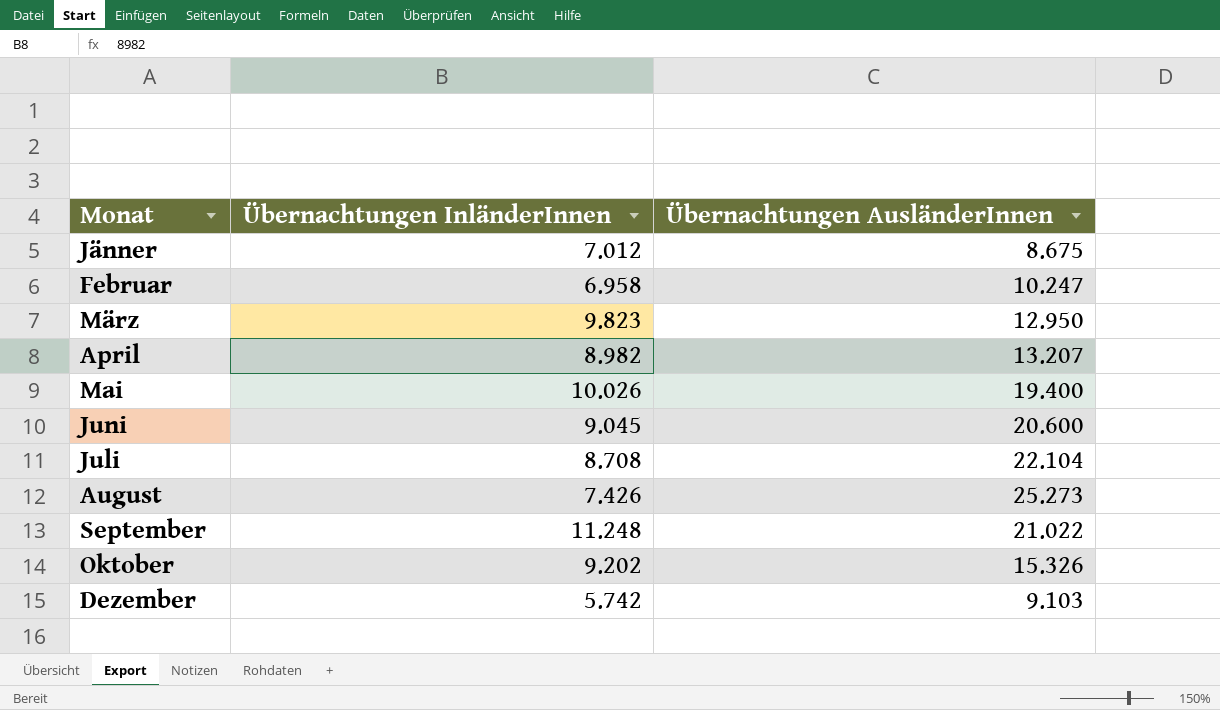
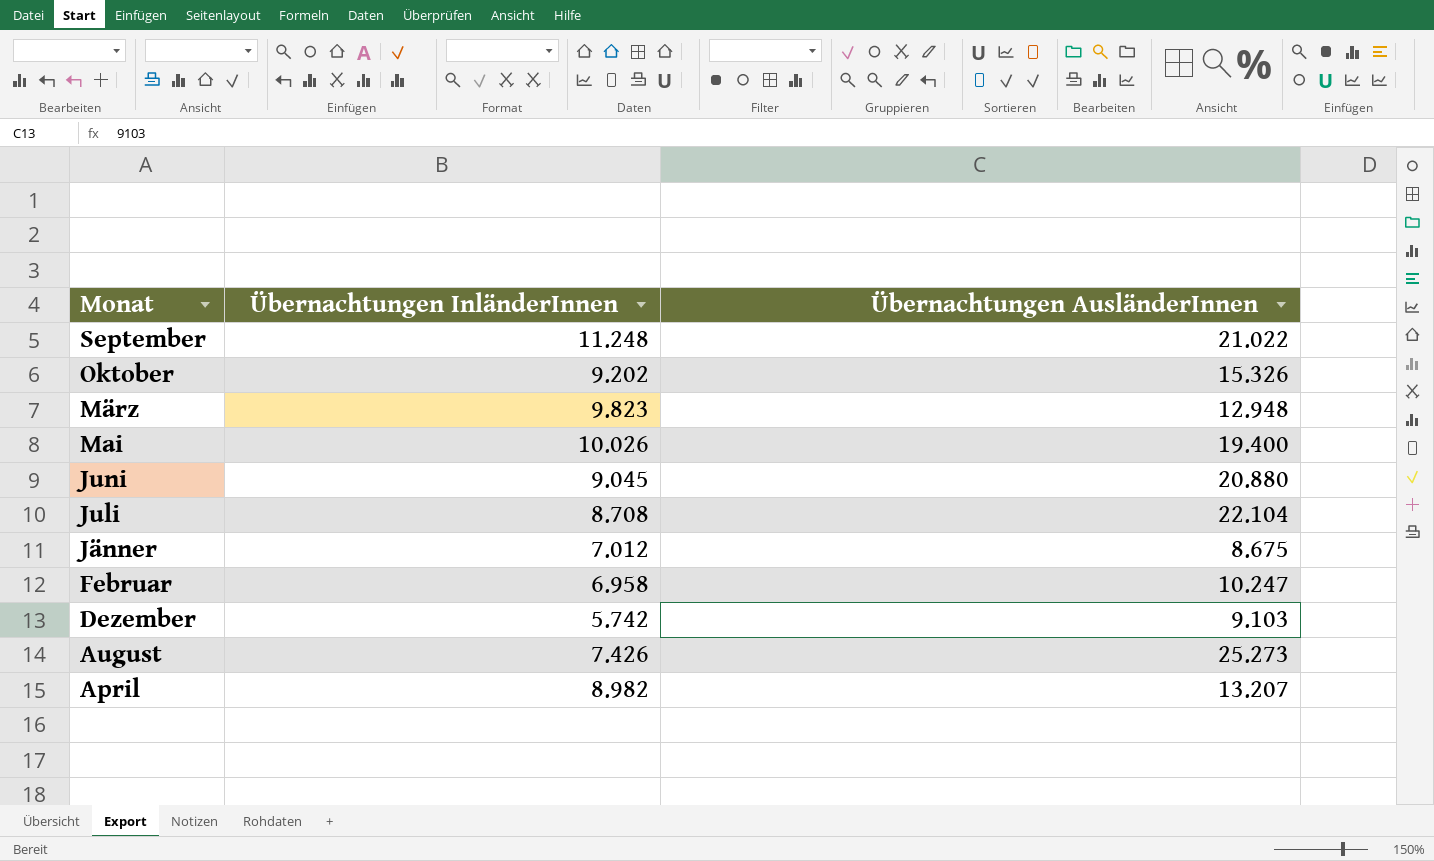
row order: none -> Monat descending
März | Übernachtungen AusländerInnen: 12.950 -> 12.948
Juni | Übernachtungen AusländerInnen: 20.600 -> 20.880

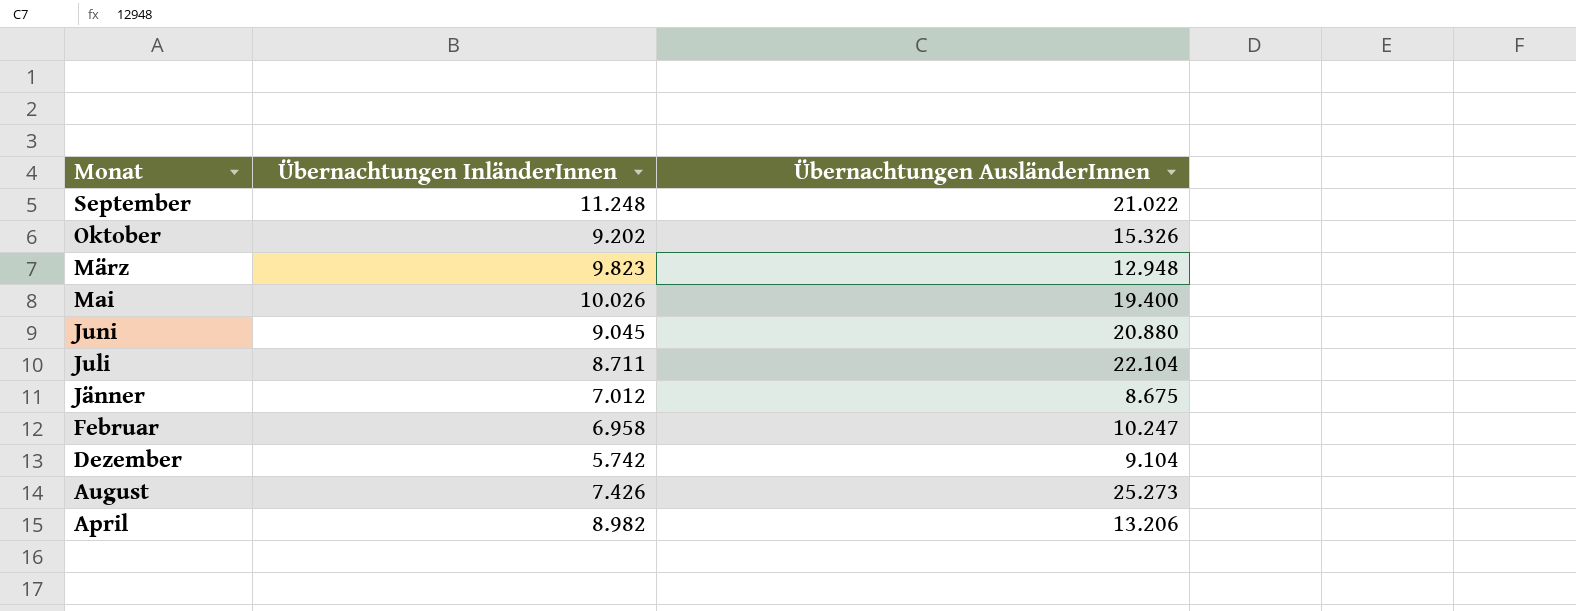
Juli | Übernachtungen InländerInnen: 8.708 -> 8.711
Dezember | Übernachtungen AusländerInnen: 9.103 -> 9.104
April | Übernachtungen AusländerInnen: 13.207 -> 13.206

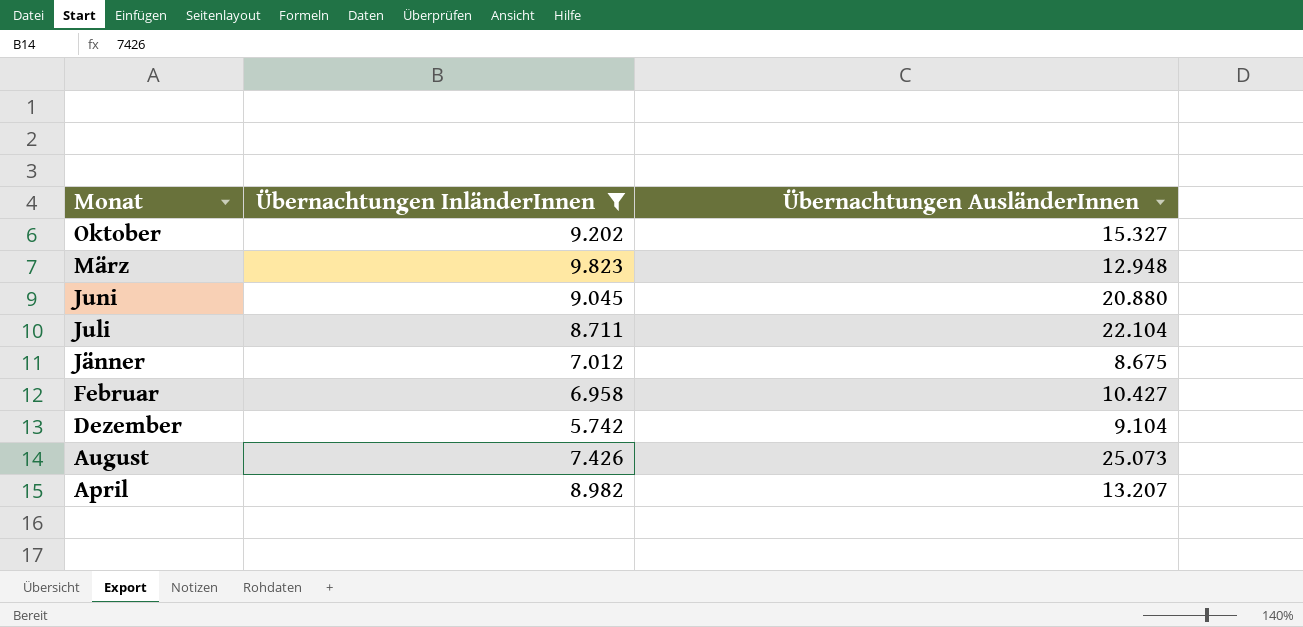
filter: none -> Übernachtungen InländerInnen <= 9.823
Oktober | Übernachtungen AusländerInnen: 15.326 -> 15.327
Februar | Übernachtungen AusländerInnen: 10.247 -> 10.427
August | Übernachtungen AusländerInnen: 25.273 -> 25.073
April | Übernachtungen AusländerInnen: 13.206 -> 13.207

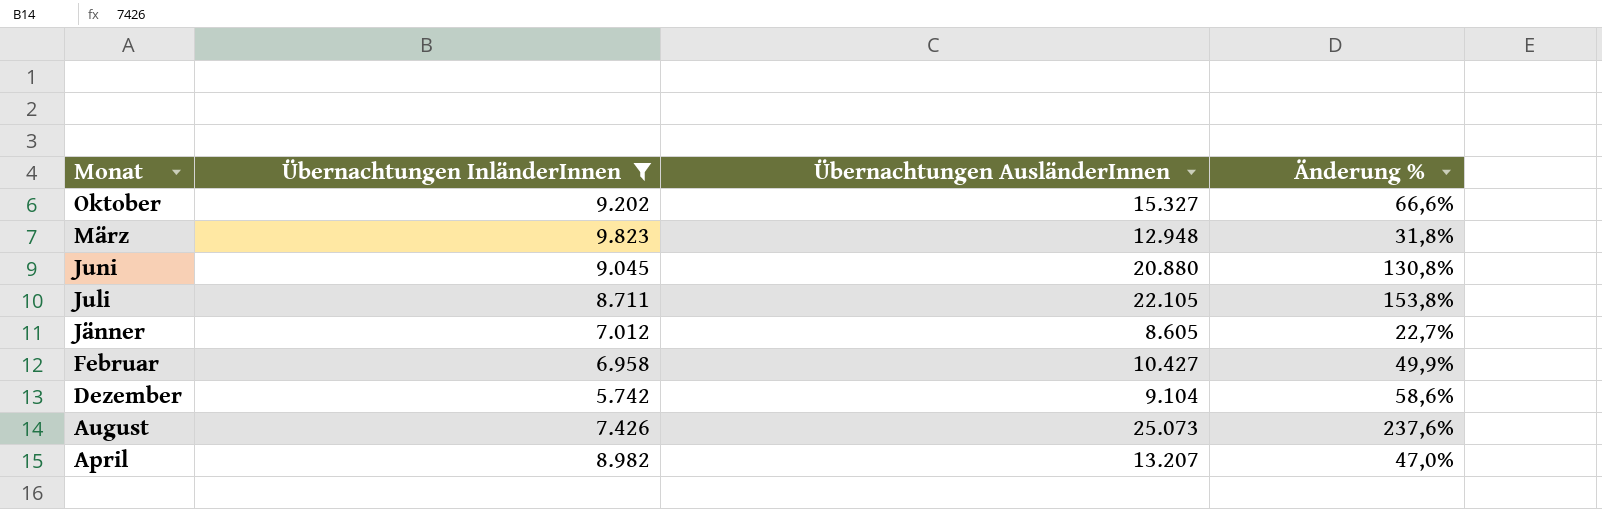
column Änderung % | formula: none -> ([Übernachtungen AusländerInnen] - [Übernachtungen InländerInnen]) / [Übernachtungen InländerInnen]
Juli | Übernachtungen AusländerInnen: 22.104 -> 22.105
Jänner | Übernachtungen AusländerInnen: 8.675 -> 8.605

